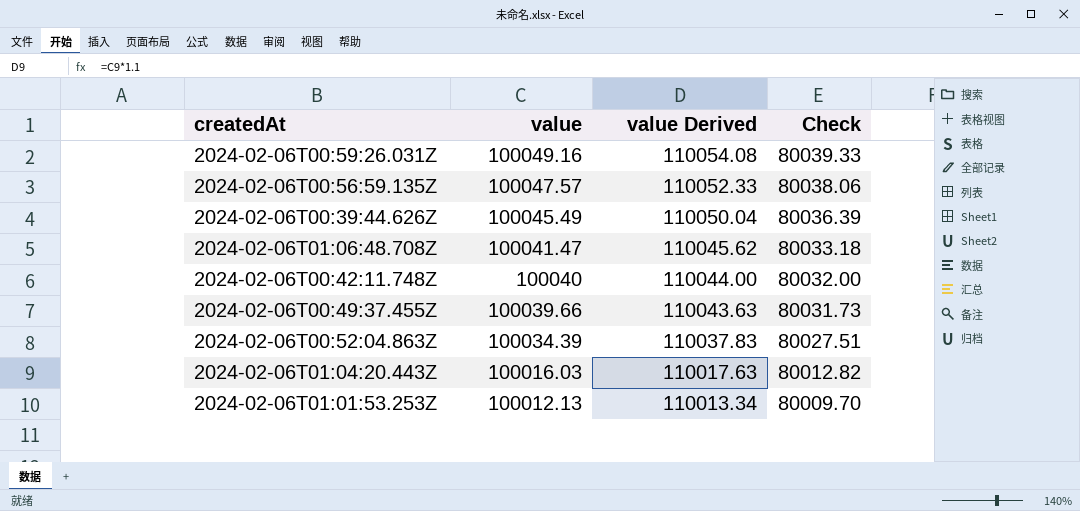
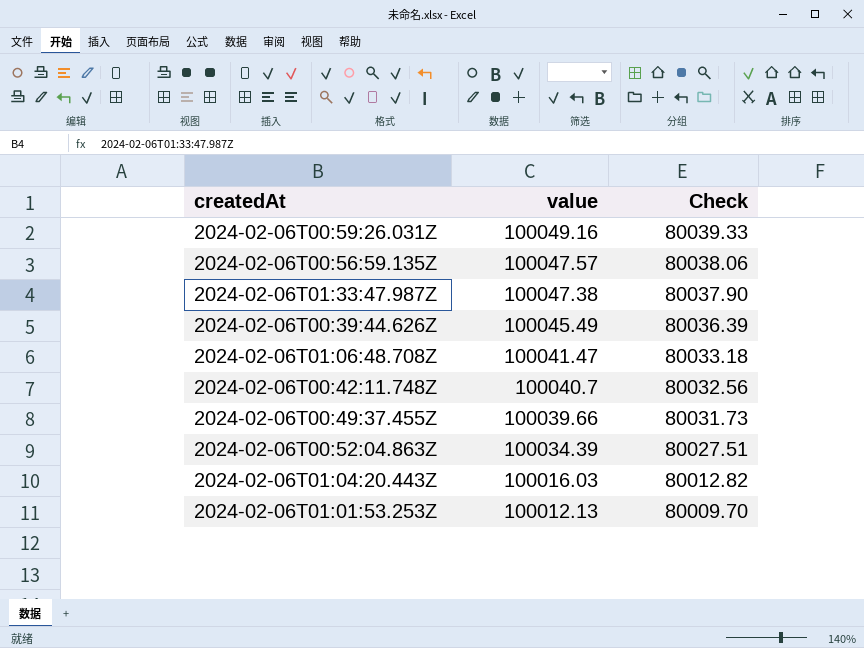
column value Derived | formula: [value] * 1.1 -> none
row 2024-02-06T01:33:47.987Z: none -> 100047.38 | 80037.90
2024-02-06T00:42:11.748Z | value: 100040 -> 100040.7
2024-02-06T00:42:11.748Z | Check: 80032.00 -> 80032.56

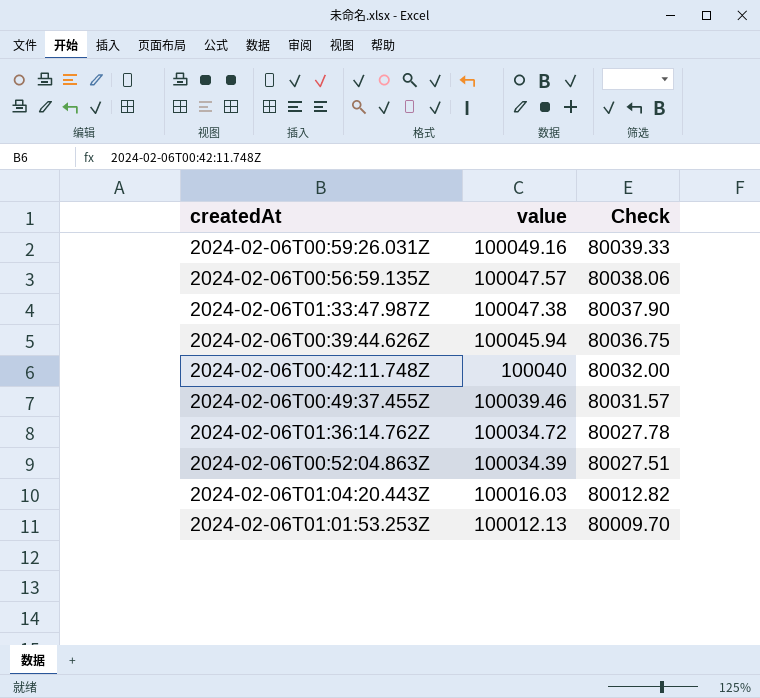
row 2024-02-06T01:06:48.708Z: 100041.47 | 80033.18 -> none
2024-02-06T00:39:44.626Z | value: 100045.49 -> 100045.94
2024-02-06T00:39:44.626Z | Check: 80036.39 -> 80036.75
2024-02-06T00:42:11.748Z | value: 100040.7 -> 100040
2024-02-06T00:42:11.748Z | Check: 80032.56 -> 80032.00
2024-02-06T00:49:37.455Z | value: 100039.66 -> 100039.46
2024-02-06T00:49:37.455Z | Check: 80031.73 -> 80031.57
row 2024-02-06T01:36:14.762Z: none -> 100034.72 | 80027.78

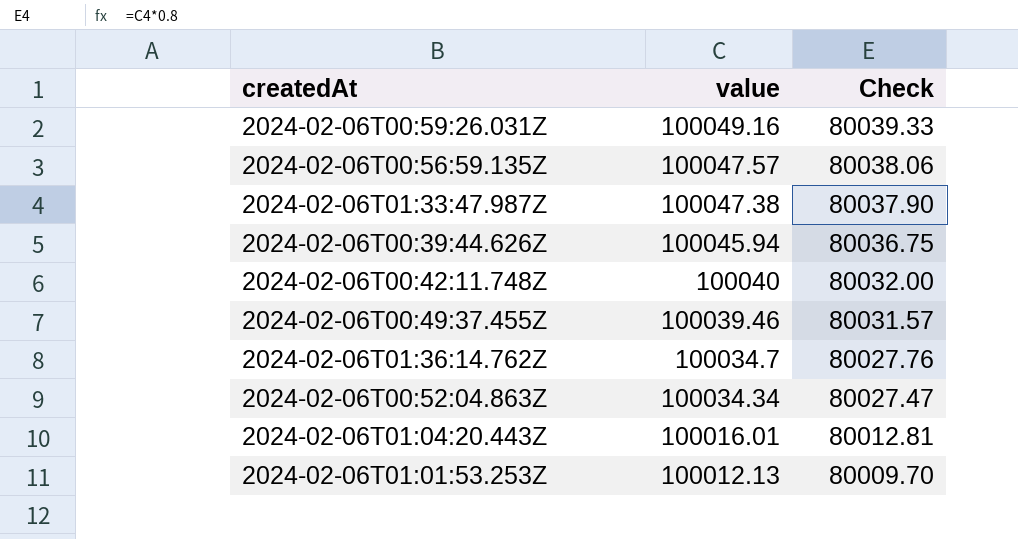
2024-02-06T01:36:14.762Z | value: 100034.72 -> 100034.7
2024-02-06T01:36:14.762Z | Check: 80027.78 -> 80027.76
2024-02-06T00:52:04.863Z | value: 100034.39 -> 100034.34
2024-02-06T00:52:04.863Z | Check: 80027.51 -> 80027.47
2024-02-06T01:04:20.443Z | value: 100016.03 -> 100016.01
2024-02-06T01:04:20.443Z | Check: 80012.82 -> 80012.81

